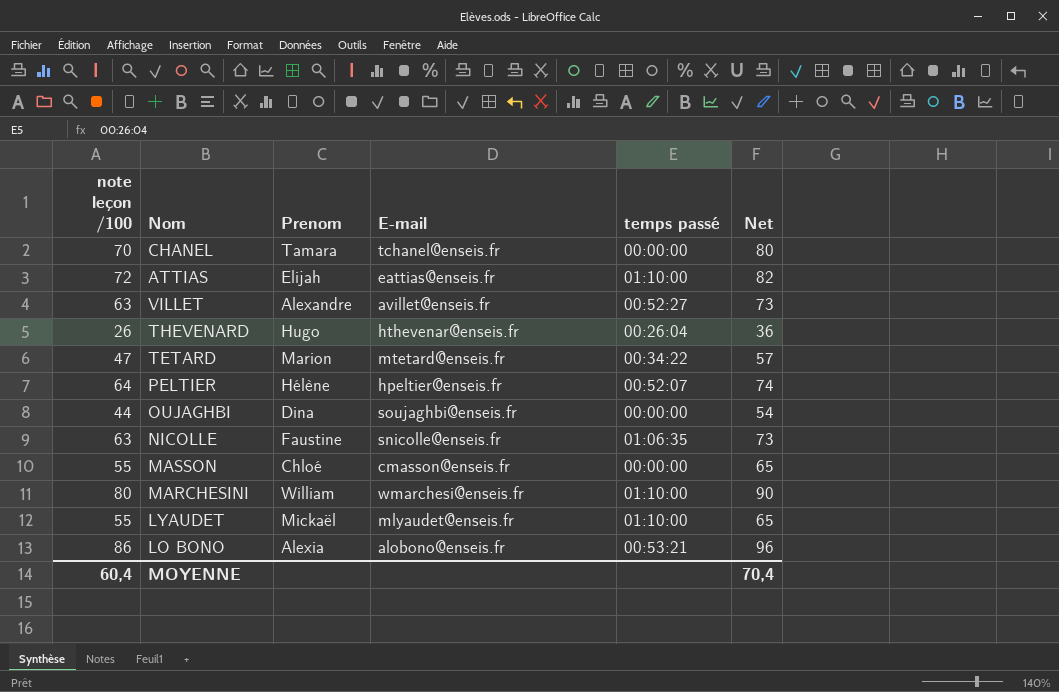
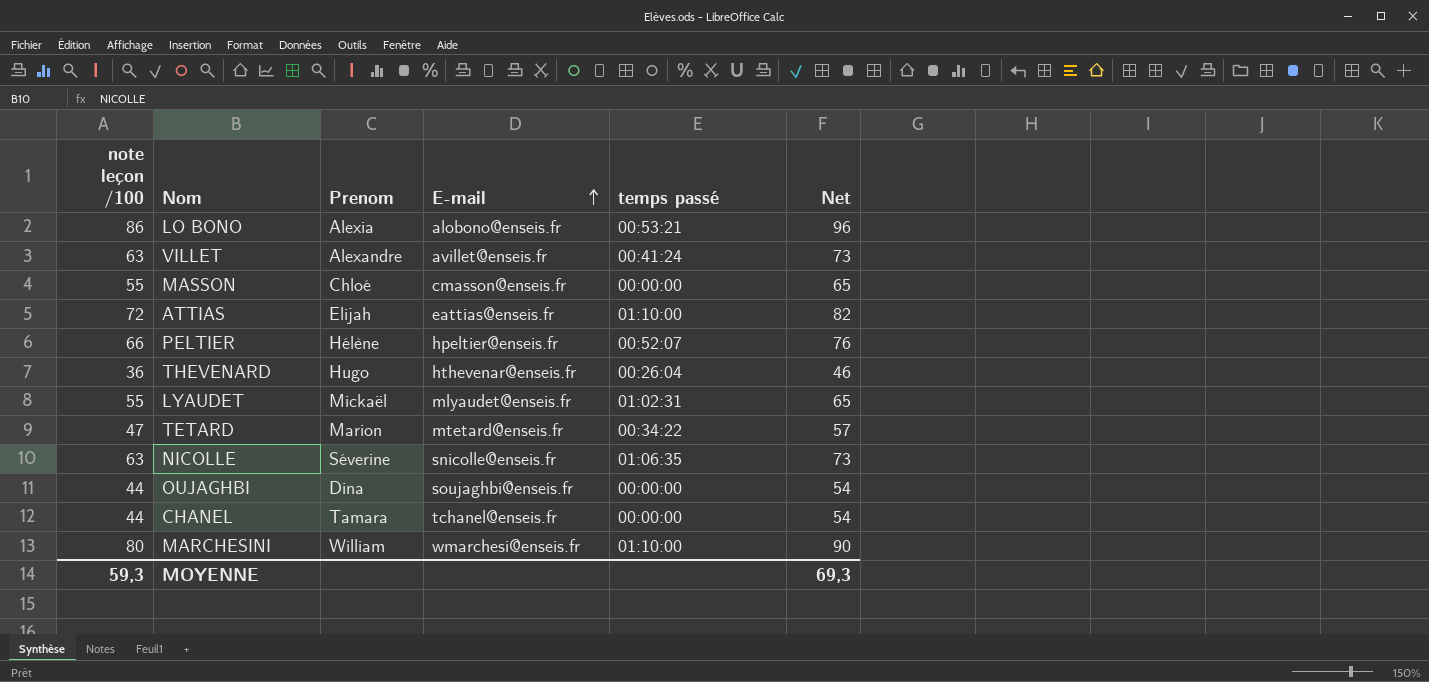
row order: none -> E-mail ascending
VILLET | temps passé: 00:52:27 -> 00:41:24
PELTIER | note leçon /100: 64 -> 66
PELTIER | Net: 74 -> 76
THEVENARD | note leçon /100: 26 -> 36
THEVENARD | Net: 36 -> 46
LYAUDET | temps passé: 01:10:00 -> 01:02:31
NICOLLE | Prenom: Faustine -> Séverine
CHANEL | note leçon /100: 70 -> 44
CHANEL | Net: 80 -> 54
MOYENNE | note leçon /100: 60,4 -> 59,3
MOYENNE | Net: 70,4 -> 69,3

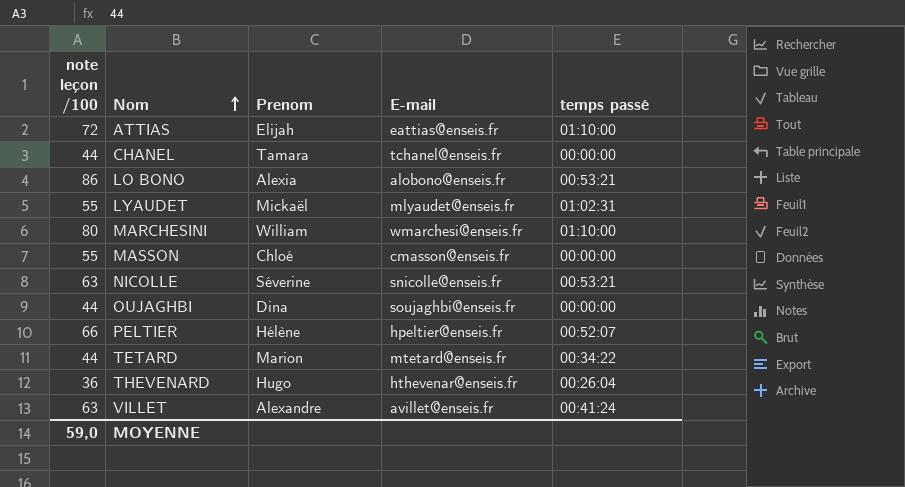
row order: E-mail ascending -> Nom ascending
column Net | formula: [note leçon /100] + 10 -> none
NICOLLE | temps passé: 01:06:35 -> 00:53:21
TETARD | note leçon /100: 47 -> 44
MOYENNE | note leçon /100: 59,3 -> 59,0

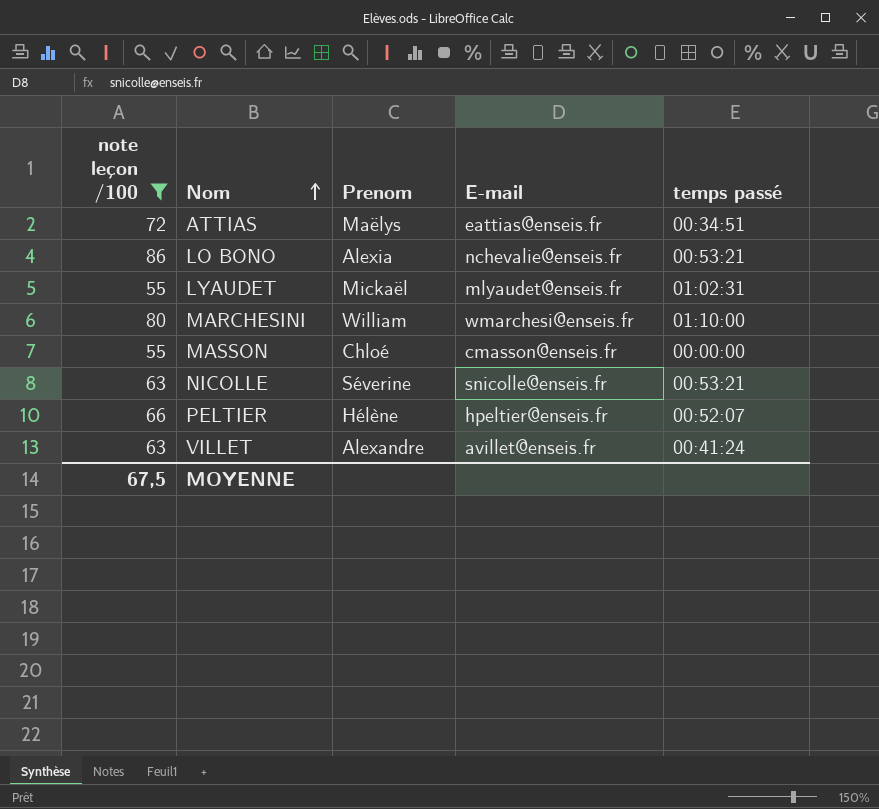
filter: none -> note leçon /100 >= 55
ATTIAS | Prenom: Elijah -> Maëlys
ATTIAS | temps passé: 01:10:00 -> 00:34:51
LO BONO | E-mail: alobono@enseis.fr -> nchevalie@enseis.fr
MOYENNE | note leçon /100: 59,0 -> 67,5

